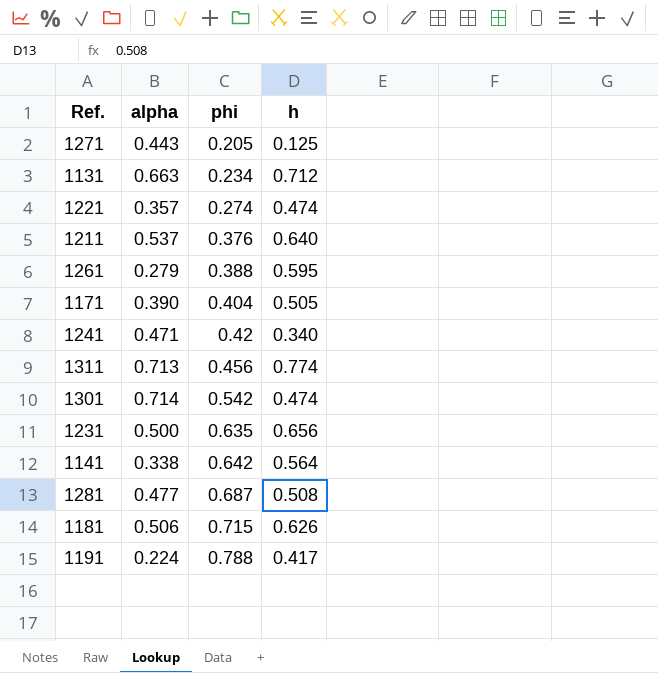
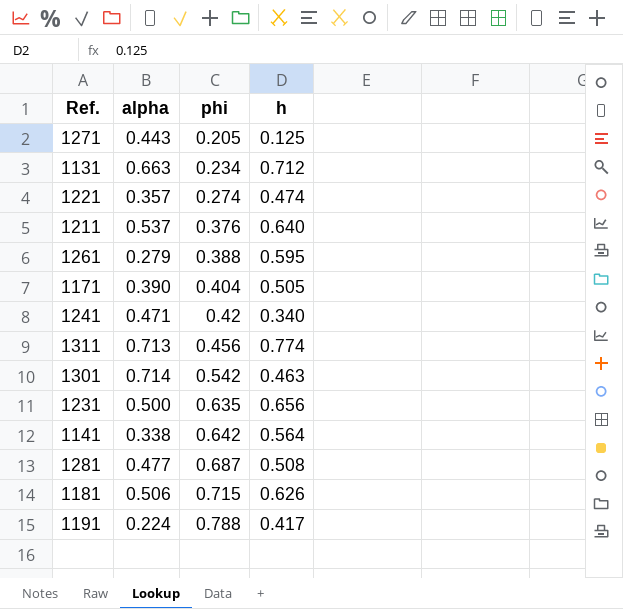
1301 | h: 0.474 -> 0.463

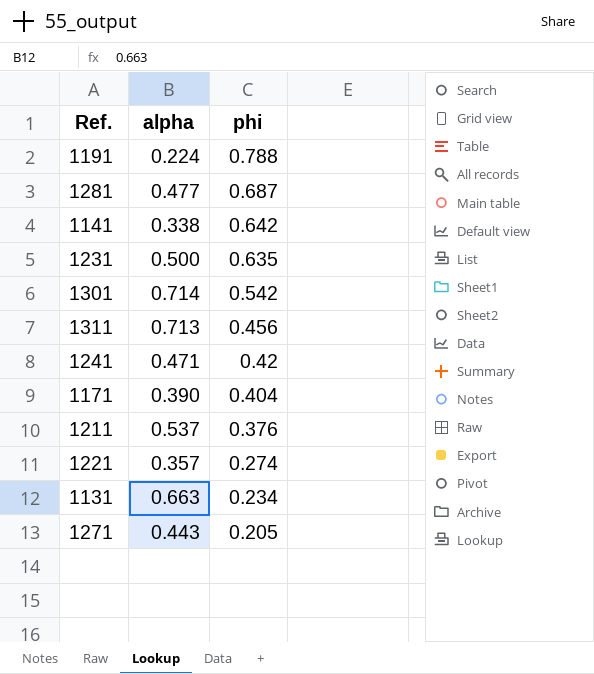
row order: phi ascending -> phi descending
column h | position: 4 -> none
row 1261: 0.279 | 0.388 | 0.595 -> none
row 1181: 0.506 | 0.715 | 0.626 -> none

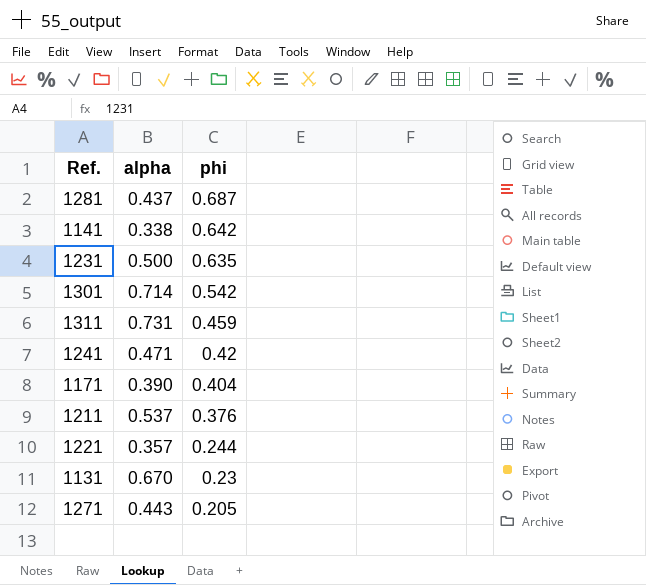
row 1191: 0.224 | 0.788 -> none
1281 | alpha: 0.477 -> 0.437
1311 | alpha: 0.713 -> 0.731
1311 | phi: 0.456 -> 0.459
1221 | phi: 0.274 -> 0.244
1131 | alpha: 0.663 -> 0.670
1131 | phi: 0.234 -> 0.23

